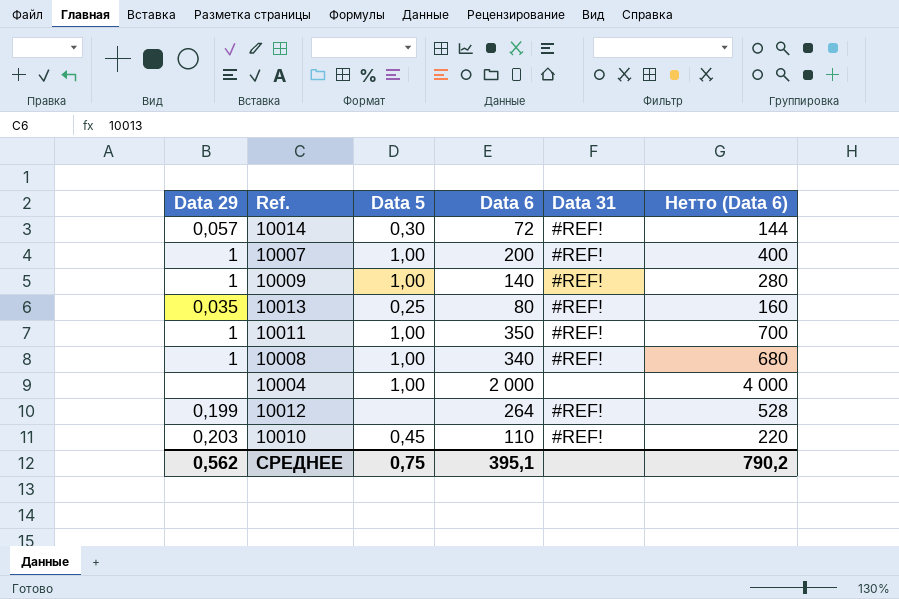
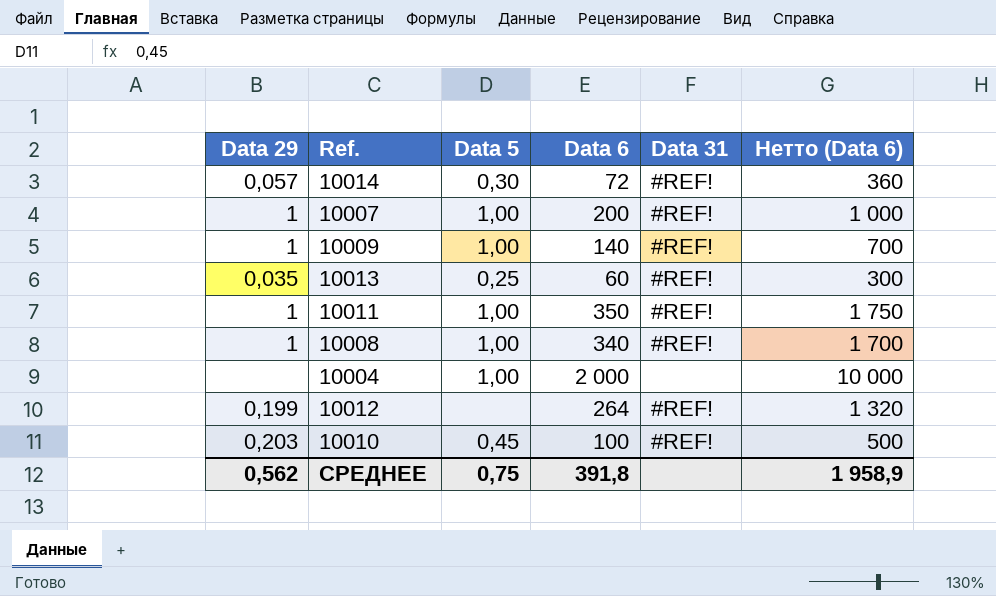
column Нетто (Data 6) | formula: [Data 6] * 2 -> [Data 6] * 5
10013 | Data 6: 80 -> 60
10010 | Data 6: 110 -> 100
СРЕДНЕЕ | Data 6: 395,1 -> 391,8
СРЕДНЕЕ | Нетто (Data 6): 790,2 -> 1 958,9

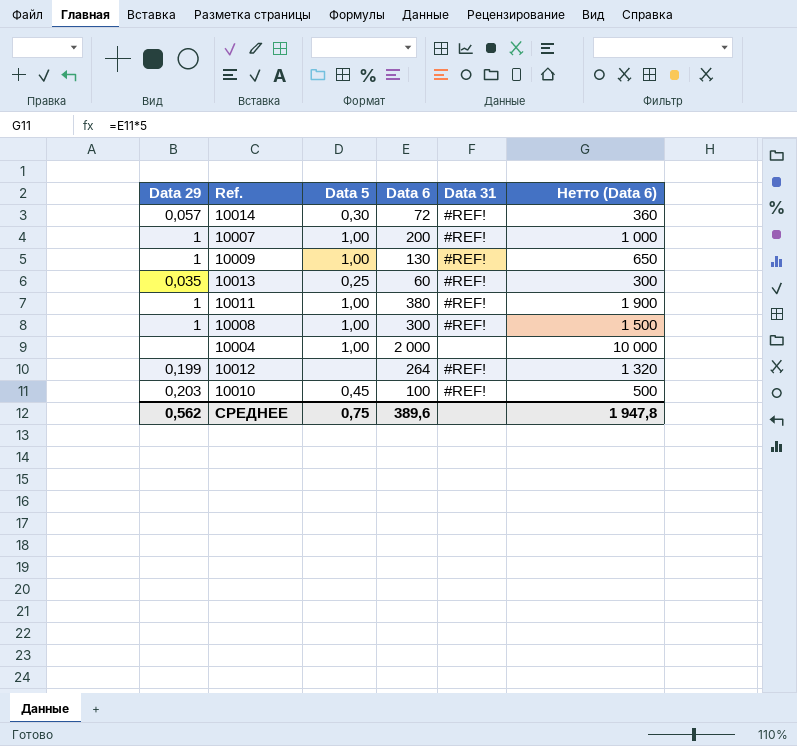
10009 | Data 6: 140 -> 130
10009 | Нетто (Data 6): 700 -> 650
10011 | Data 6: 350 -> 380
10011 | Нетто (Data 6): 1 750 -> 1 900
10008 | Data 6: 340 -> 300
10008 | Нетто (Data 6): 1 700 -> 1 500
СРЕДНЕЕ | Data 6: 391,8 -> 389,6
СРЕДНЕЕ | Нетто (Data 6): 1 958,9 -> 1 947,8

